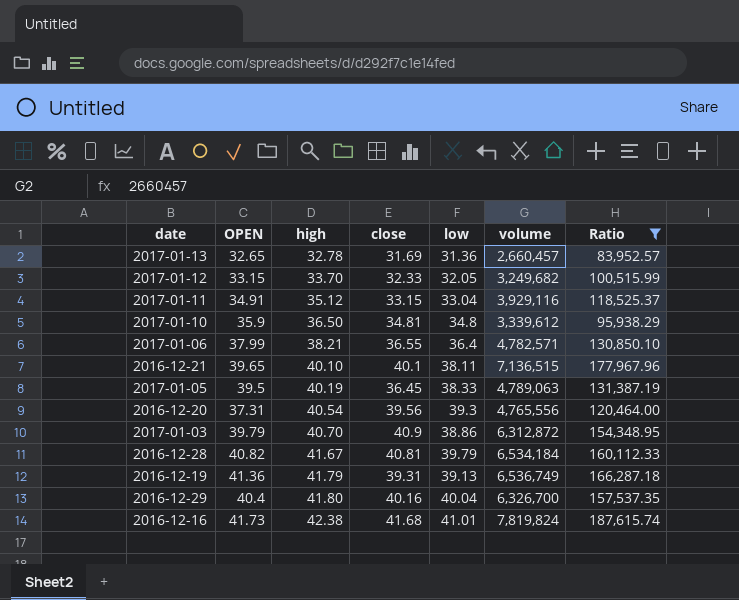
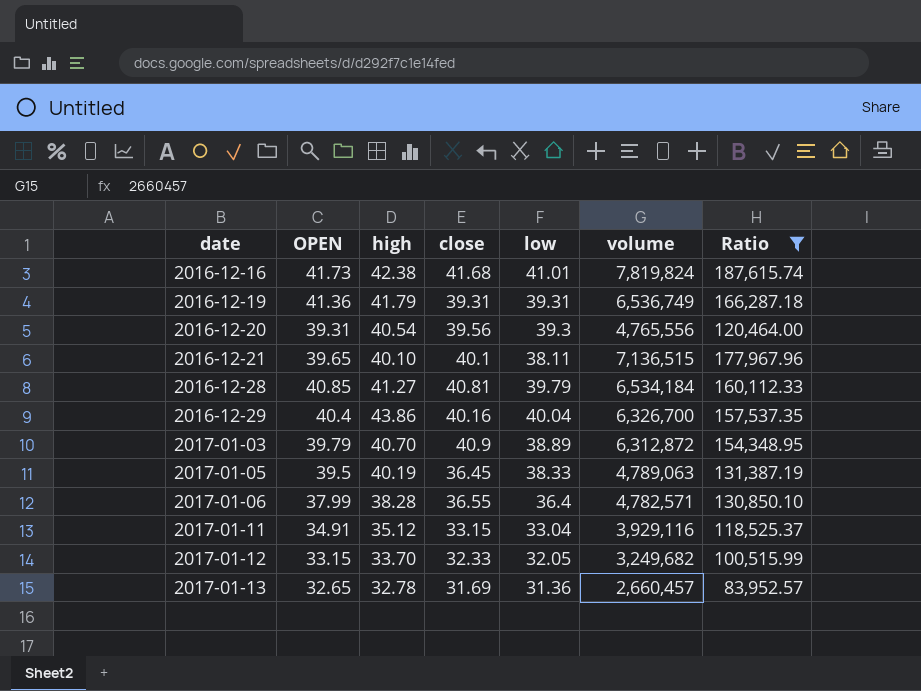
row order: high ascending -> date ascending
row 2017-01-10: 35.9 | 36.50 | 34.81 | 34.8 | 3,339,612 | 95,938.29 -> none
2016-12-19 | low: 39.13 -> 39.31
2016-12-20 | OPEN: 37.31 -> 39.31
2016-12-28 | OPEN: 40.82 -> 40.85
2016-12-28 | high: 41.67 -> 41.27
2016-12-29 | high: 41.80 -> 43.86
2017-01-03 | low: 38.86 -> 38.89
2017-01-06 | high: 38.21 -> 38.28

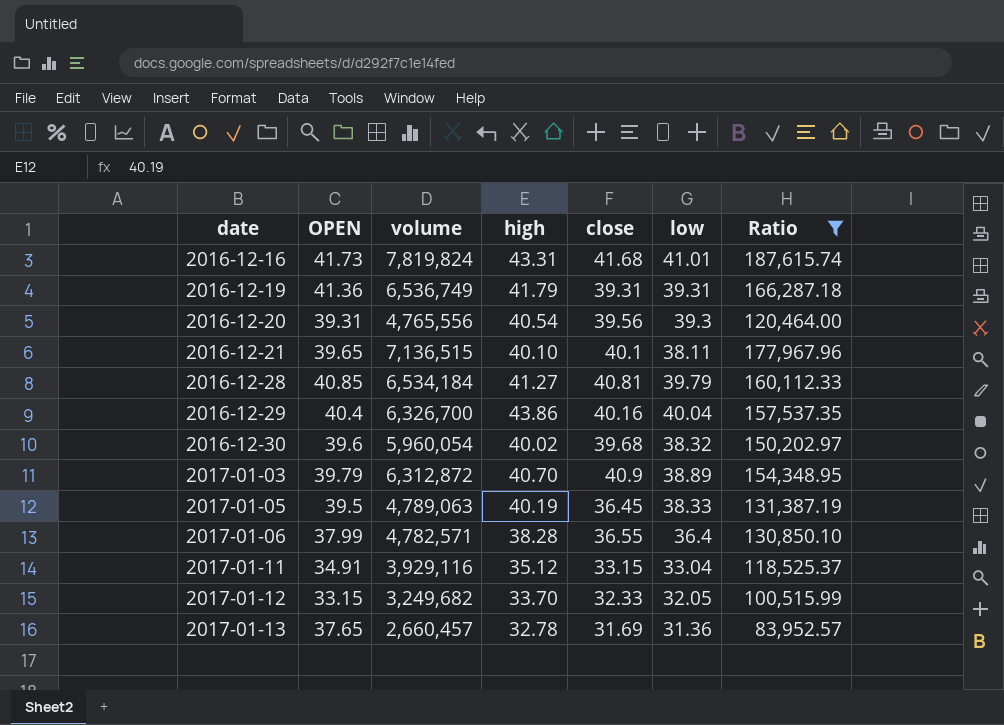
column volume | position: 6 -> 3
2016-12-16 | high: 42.38 -> 43.31
row 2016-12-30: none -> 39.6 | 5,960,054 | 40.02 | 39.68 | 38.32 | 150,202.97
2017-01-13 | OPEN: 32.65 -> 37.65

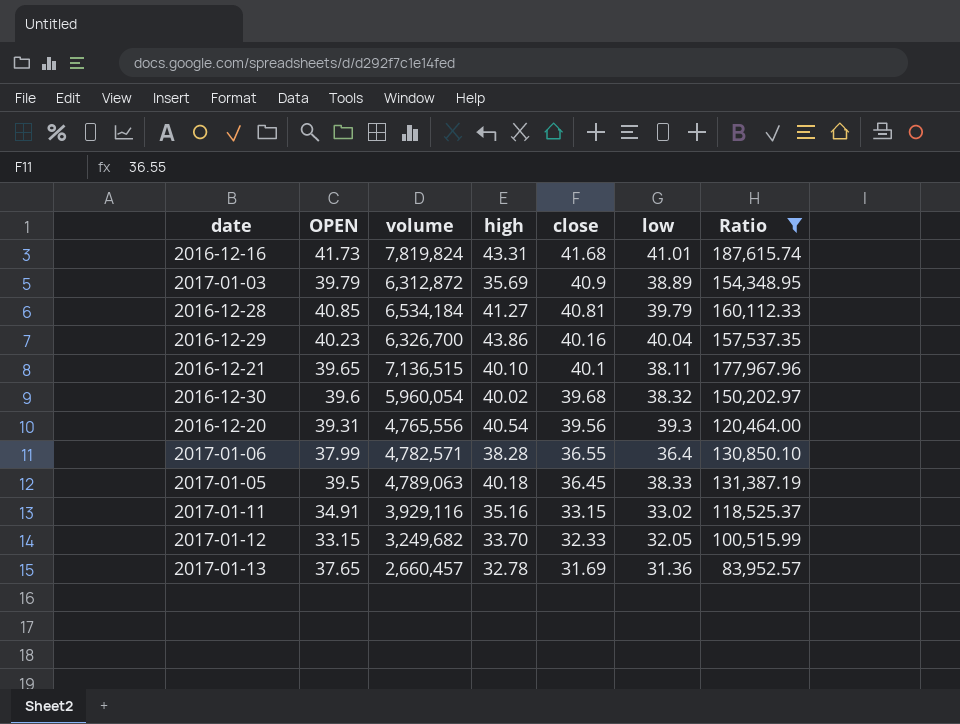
row order: date ascending -> close descending
row 2016-12-19: 41.36 | 6,536,749 | 41.79 | 39.31 | 39.31 | 166,287.18 -> none
2017-01-03 | high: 40.70 -> 35.69
2016-12-29 | OPEN: 40.4 -> 40.23
2017-01-05 | high: 40.19 -> 40.18
2017-01-11 | high: 35.12 -> 35.16
2017-01-11 | low: 33.04 -> 33.02

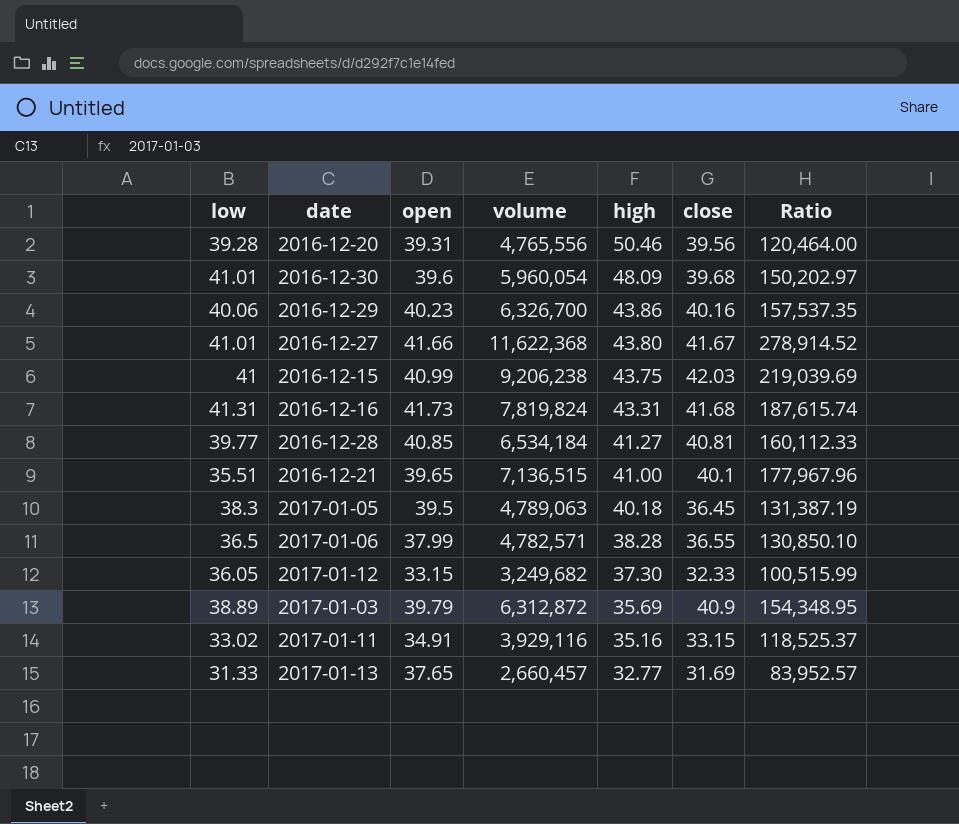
filter: Ratio <= 187,615.74 -> none
row order: close descending -> high descending
column low | position: 6 -> 1
column name: OPEN -> open
2016-12-20 | low: 39.3 -> 39.28
2016-12-20 | high: 40.54 -> 50.46
2016-12-30 | low: 38.32 -> 41.01
2016-12-30 | high: 40.02 -> 48.09
2016-12-29 | low: 40.04 -> 40.06
2016-12-16 | low: 41.01 -> 41.31
2016-12-28 | low: 39.79 -> 39.77
2016-12-21 | low: 38.11 -> 35.51
2016-12-21 | high: 40.10 -> 41.00
2017-01-05 | low: 38.33 -> 38.3
2017-01-06 | low: 36.4 -> 36.5
2017-01-12 | low: 32.05 -> 36.05
2017-01-12 | high: 33.70 -> 37.30
2017-01-13 | low: 31.36 -> 31.33
2017-01-13 | high: 32.78 -> 32.77

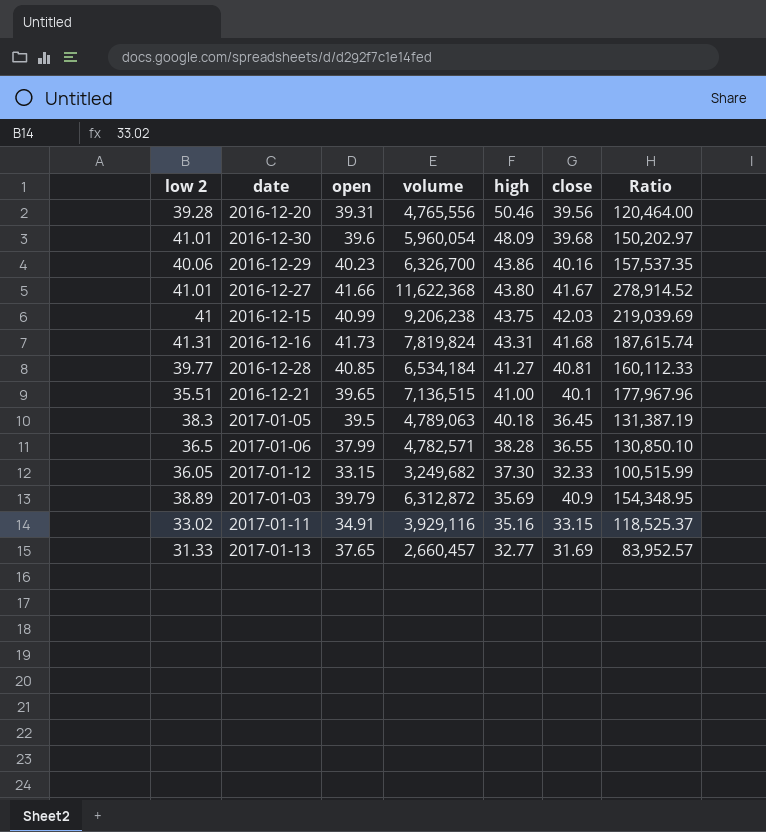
column name: low -> low 2

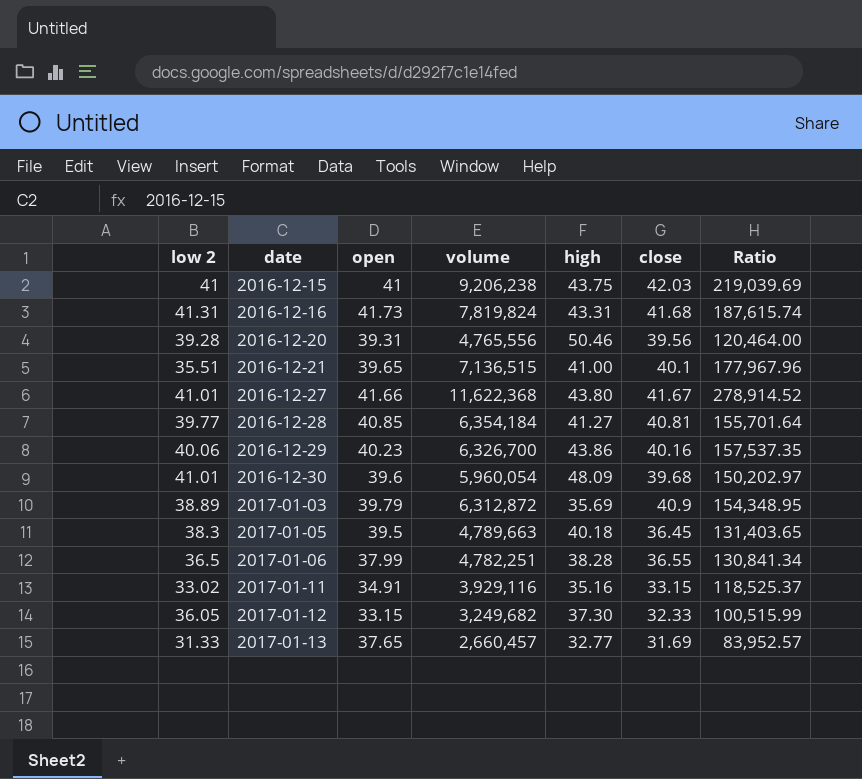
row order: high descending -> date ascending
2016-12-15 | open: 40.99 -> 41
2016-12-28 | volume: 6,534,184 -> 6,354,184
2016-12-28 | Ratio: 160,112.33 -> 155,701.64
2017-01-05 | volume: 4,789,063 -> 4,789,663
2017-01-05 | Ratio: 131,387.19 -> 131,403.65
2017-01-06 | volume: 4,782,571 -> 4,782,251
2017-01-06 | Ratio: 130,850.10 -> 130,841.34

